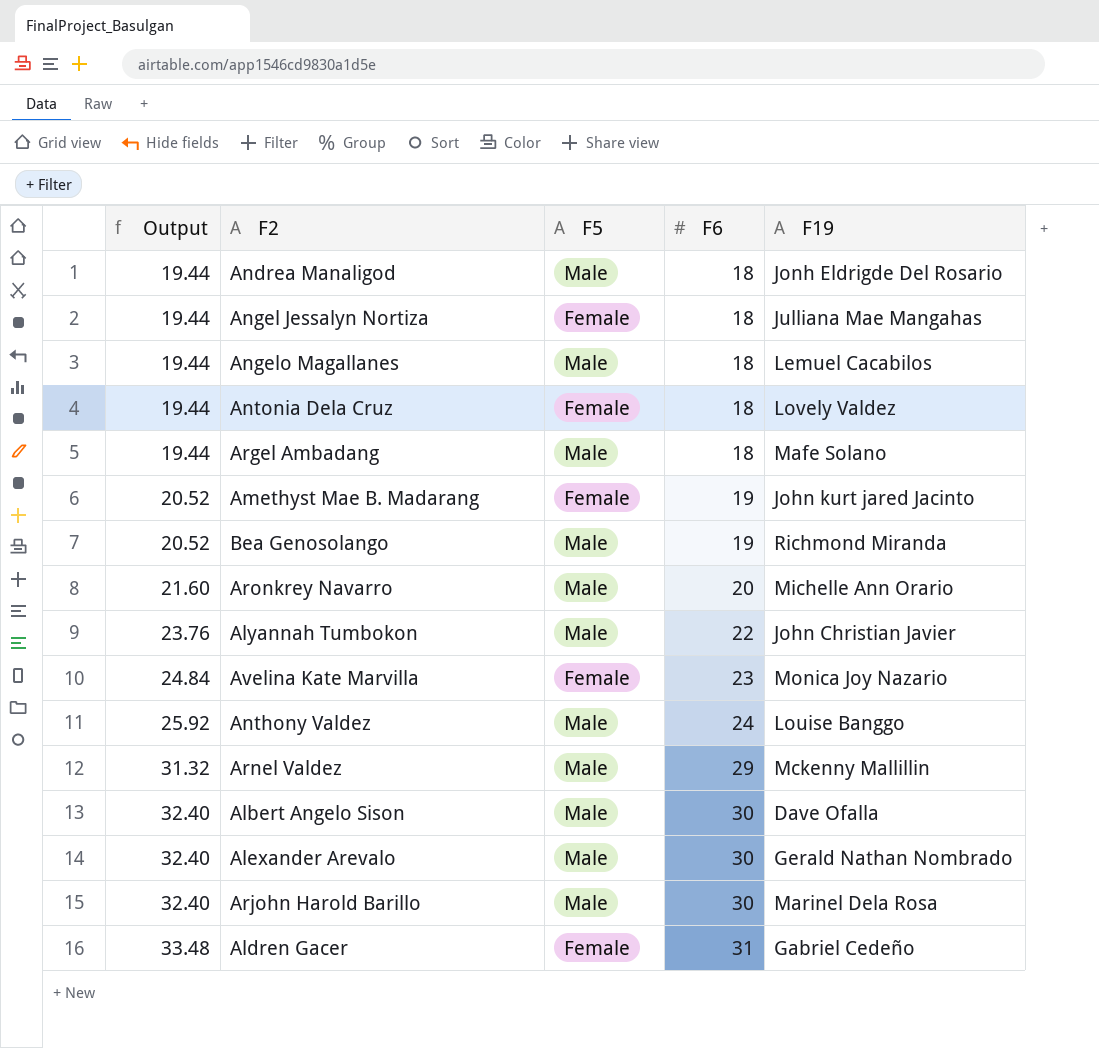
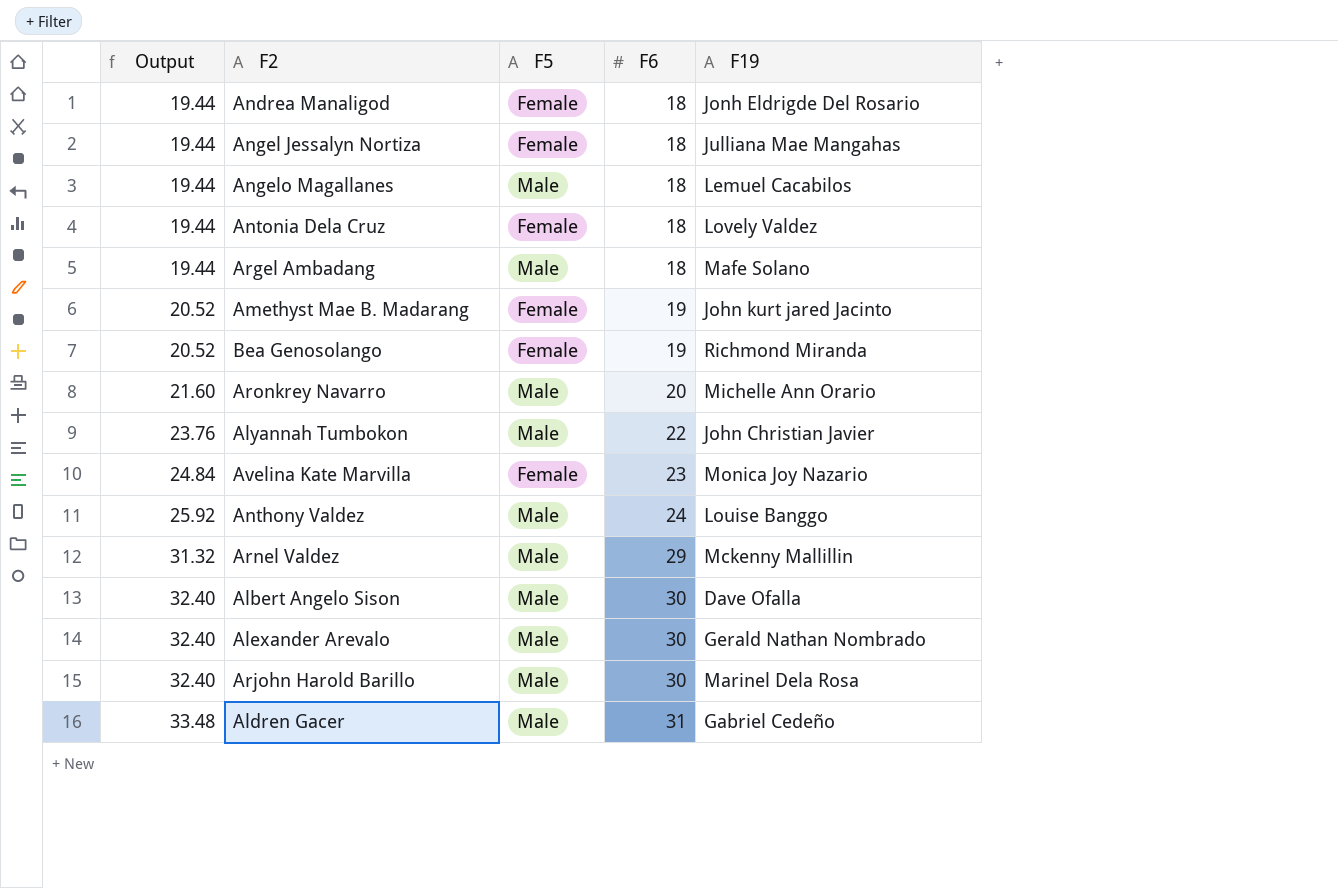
Andrea Manaligod | F5: Male -> Female
Bea Genosolango | F5: Male -> Female
Aldren Gacer | F5: Female -> Male

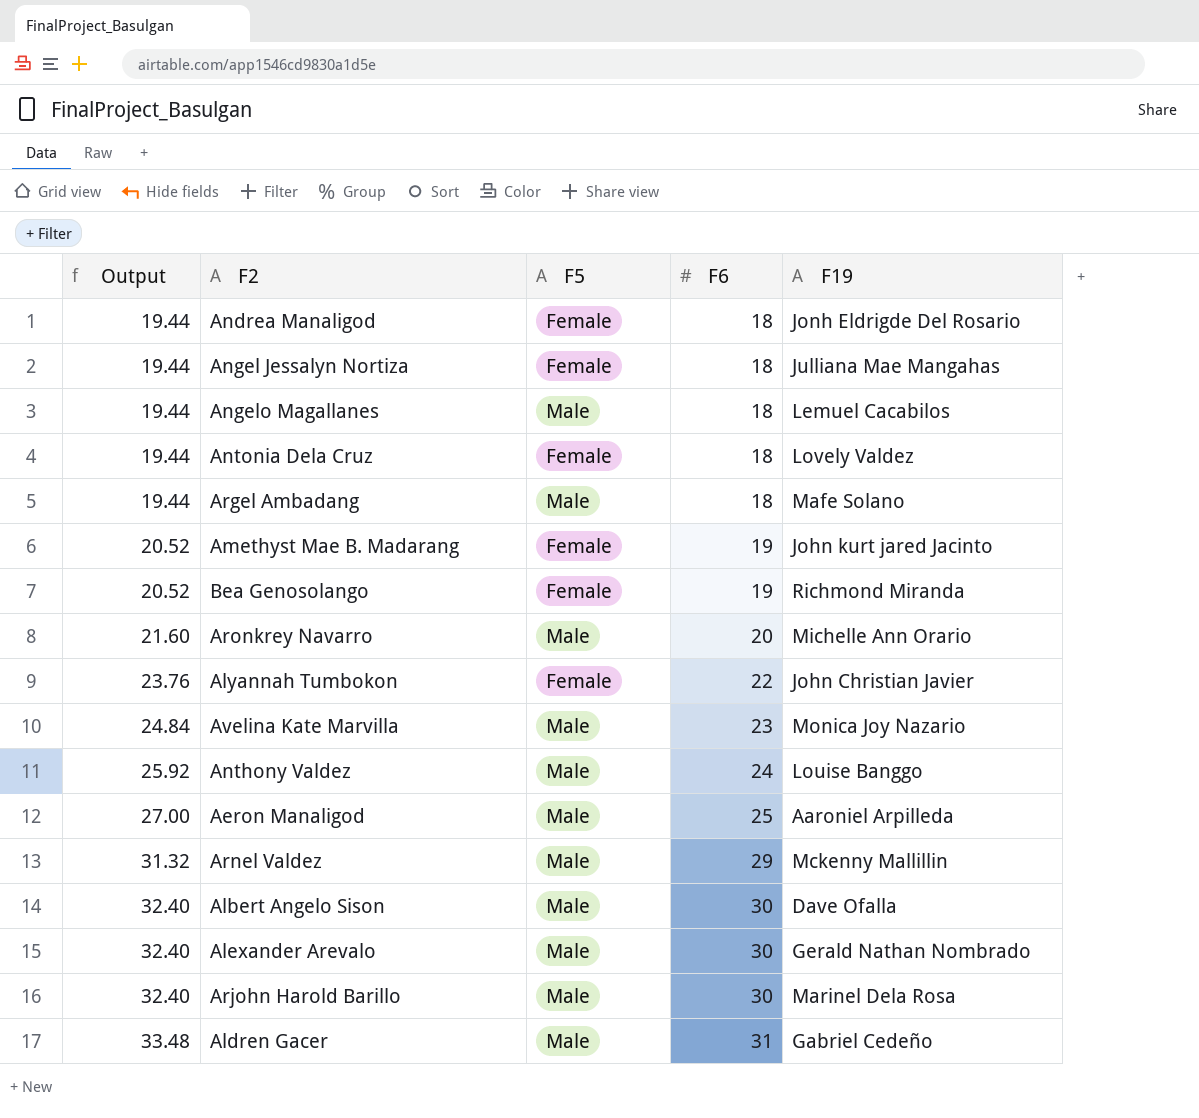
Alyannah Tumbokon | F5: Male -> Female
Avelina Kate Marvilla | F5: Female -> Male
row Aeron Manaligod: none -> 27.00 | Male | 25 | Aaroniel Arpilleda

